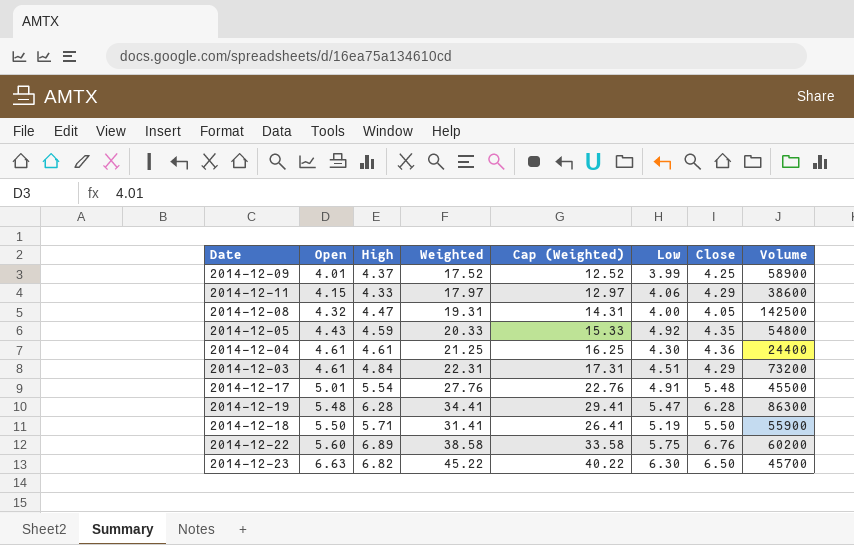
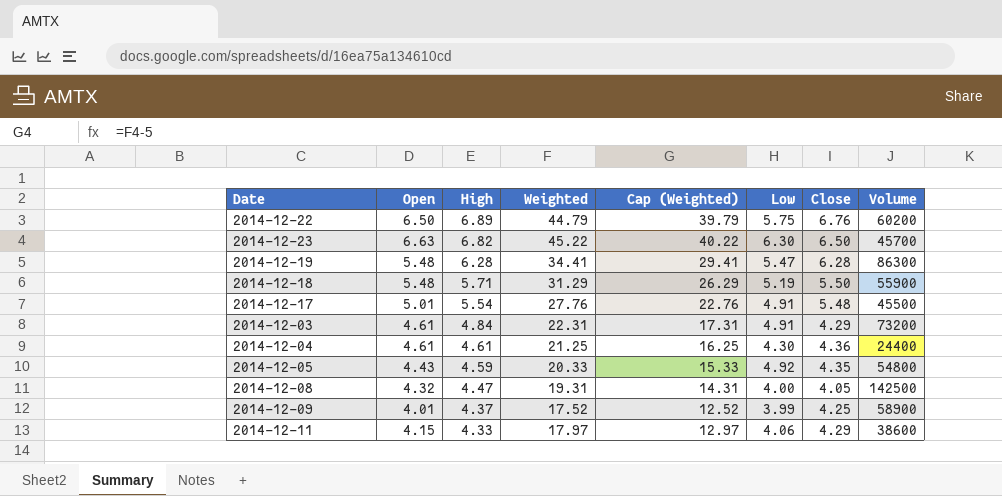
row order: Open ascending -> High descending
2014-12-22 | Open: 5.60 -> 6.50
2014-12-22 | Weighted: 38.58 -> 44.79
2014-12-22 | Cap (Weighted): 33.58 -> 39.79
2014-12-18 | Open: 5.50 -> 5.48
2014-12-18 | Weighted: 31.41 -> 31.29
2014-12-18 | Cap (Weighted): 26.41 -> 26.29
2014-12-03 | Low: 4.51 -> 4.91

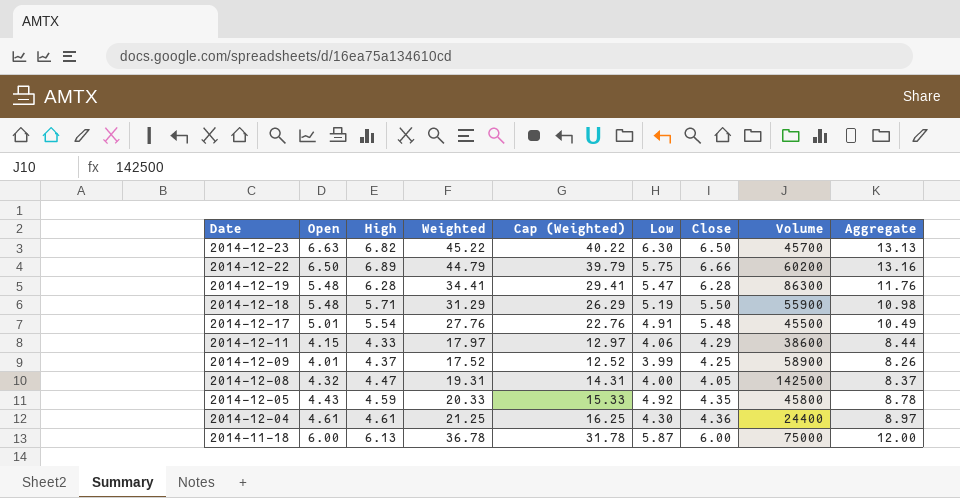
row order: High descending -> Date descending
column Aggregate | formula: none -> [Open] + [Close]
row 2014-12-03: 4.61 | 4.84 | 22.31 | 17.31 | 4.91 | 4.29 | 73200 -> none
2014-12-22 | Close: 6.76 -> 6.66
2014-12-05 | Volume: 54800 -> 45800
row 2014-11-18: none -> 6.00 | 6.13 | 36.78 | 31.78 | 5.87 | 6.00 | 75000 | 12.00

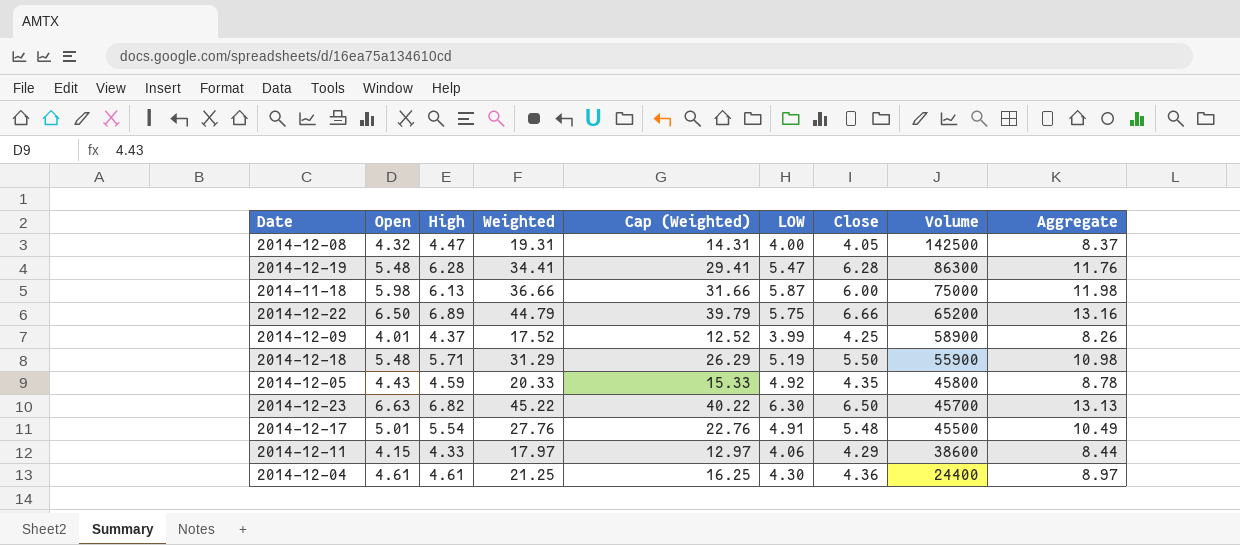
row order: Date descending -> Volume descending
column name: Low -> LOW
2014-11-18 | Open: 6.00 -> 5.98
2014-11-18 | Weighted: 36.78 -> 36.66
2014-11-18 | Cap (Weighted): 31.78 -> 31.66
2014-11-18 | Aggregate: 12.00 -> 11.98
2014-12-22 | Volume: 60200 -> 65200

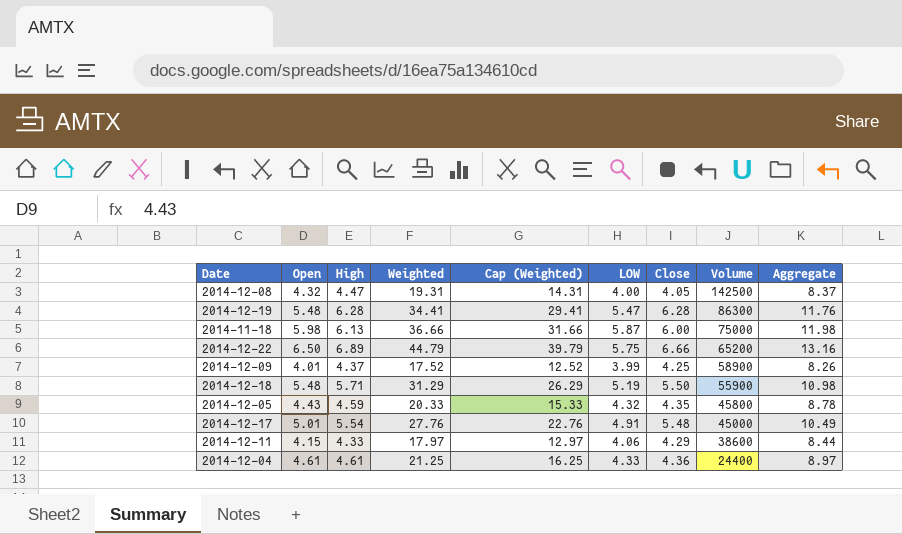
row 2014-12-23: 6.63 | 6.82 | 45.22 | 40.22 | 6.30 | 6.50 | 45700 | 13.13 -> none
2014-12-05 | LOW: 4.92 -> 4.32
2014-12-17 | Volume: 45500 -> 45000
2014-12-04 | LOW: 4.30 -> 4.33

